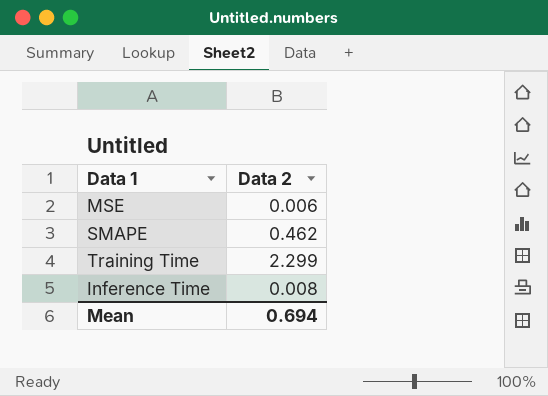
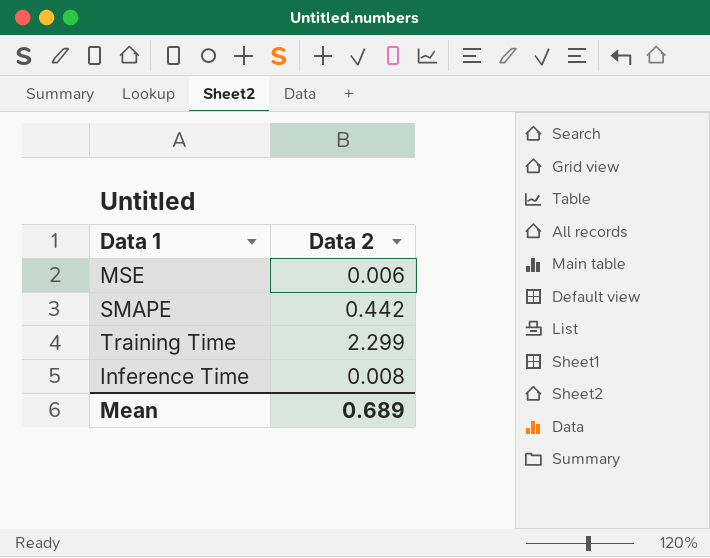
SMAPE | Data 2: 0.462 -> 0.442
Mean | Data 2: 0.694 -> 0.689

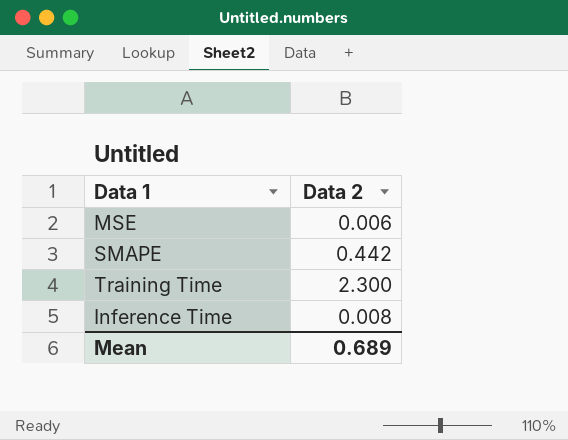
Training Time | Data 2: 2.299 -> 2.300

